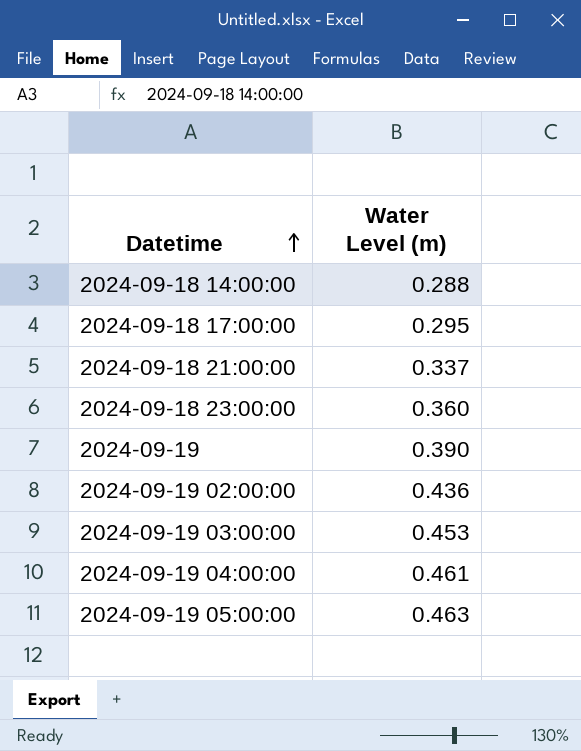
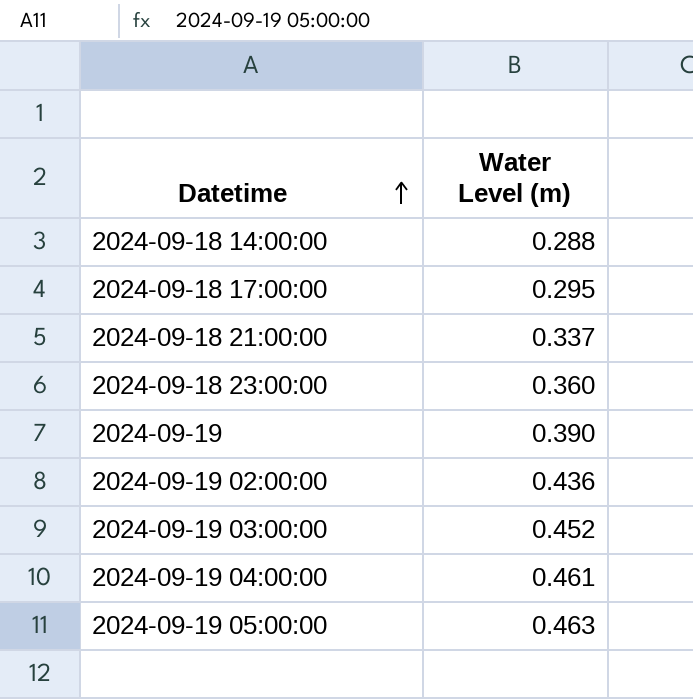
2024-09-19 03:00:00 | Water Level (m): 0.453 -> 0.452

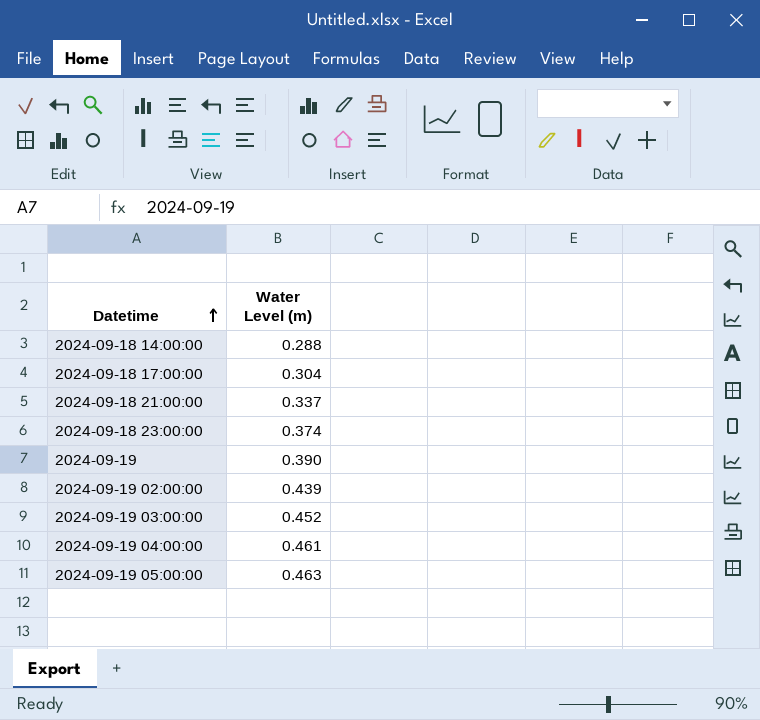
2024-09-18 17:00:00 | Water Level (m): 0.295 -> 0.304
2024-09-18 23:00:00 | Water Level (m): 0.360 -> 0.374
2024-09-19 02:00:00 | Water Level (m): 0.436 -> 0.439

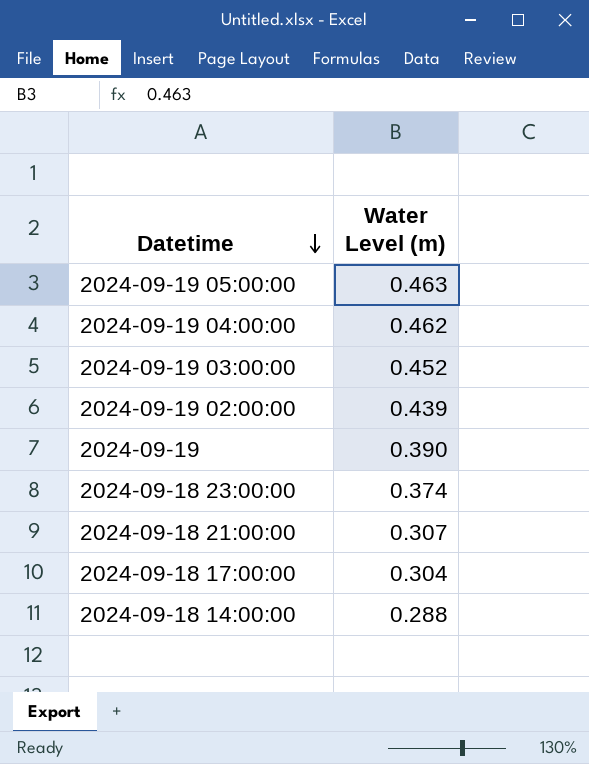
row order: Datetime ascending -> Datetime descending
2024-09-19 04:00:00 | Water Level (m): 0.461 -> 0.462
2024-09-18 21:00:00 | Water Level (m): 0.337 -> 0.307

